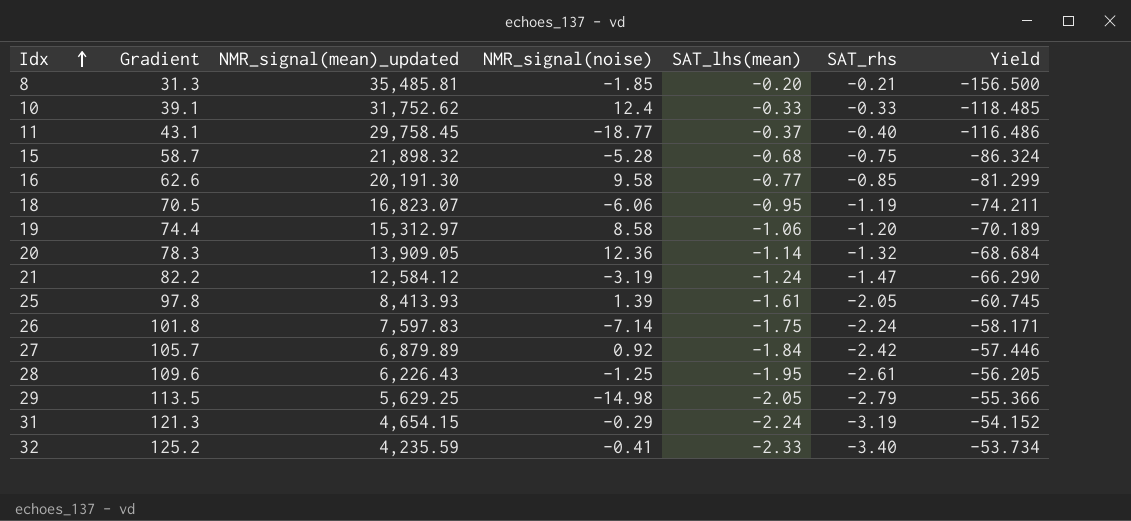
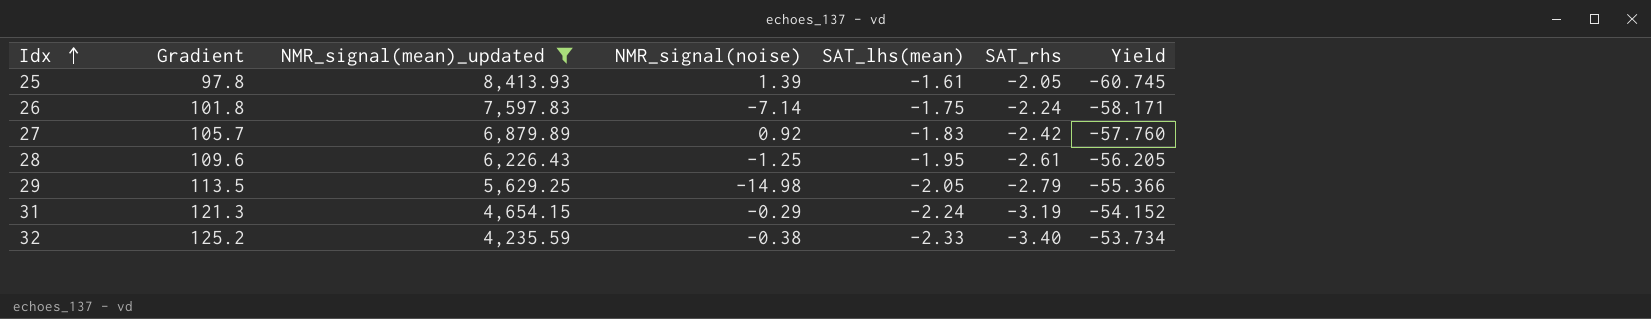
filter: none -> NMR_signal(mean)_updated <= 8,413.93
27 | SAT_lhs(mean): -1.84 -> -1.83
27 | Yield: -57.446 -> -57.760
32 | NMR_signal(noise): -0.41 -> -0.38

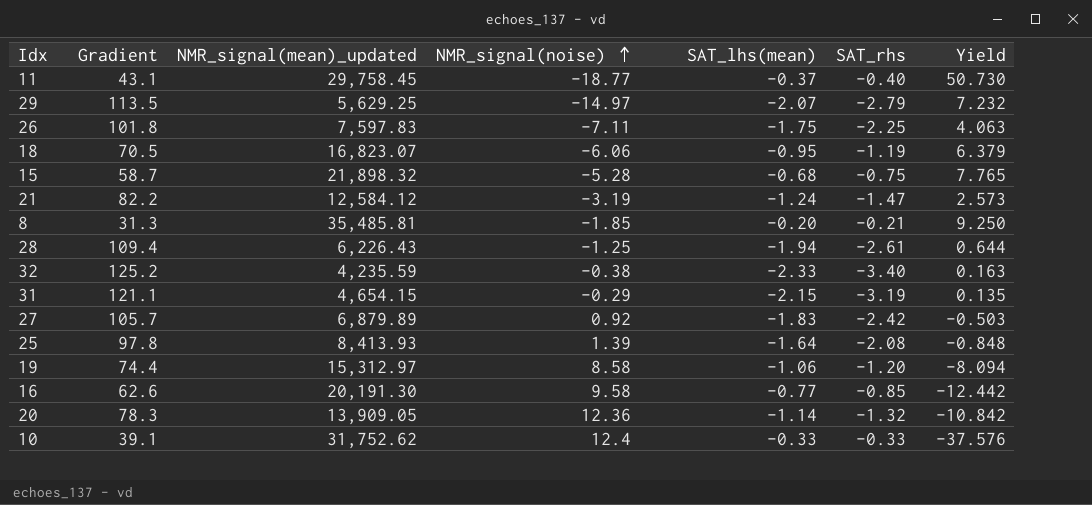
filter: NMR_signal(mean)_updated <= 8,413.93 -> none
row order: Idx ascending -> NMR_signal(noise) ascending
column Yield | formula: [Gradient] / [SAT_lhs(mean)] -> [NMR_signal(noise)] / [SAT_lhs(mean)]
29 | NMR_signal(noise): -14.98 -> -14.97
29 | SAT_lhs(mean): -2.05 -> -2.07
26 | NMR_signal(noise): -7.14 -> -7.11
26 | SAT_rhs: -2.24 -> -2.25
28 | Gradient: 109.6 -> 109.4
28 | SAT_lhs(mean): -1.95 -> -1.94
31 | Gradient: 121.3 -> 121.1
31 | SAT_lhs(mean): -2.24 -> -2.15
25 | SAT_lhs(mean): -1.61 -> -1.64
25 | SAT_rhs: -2.05 -> -2.08

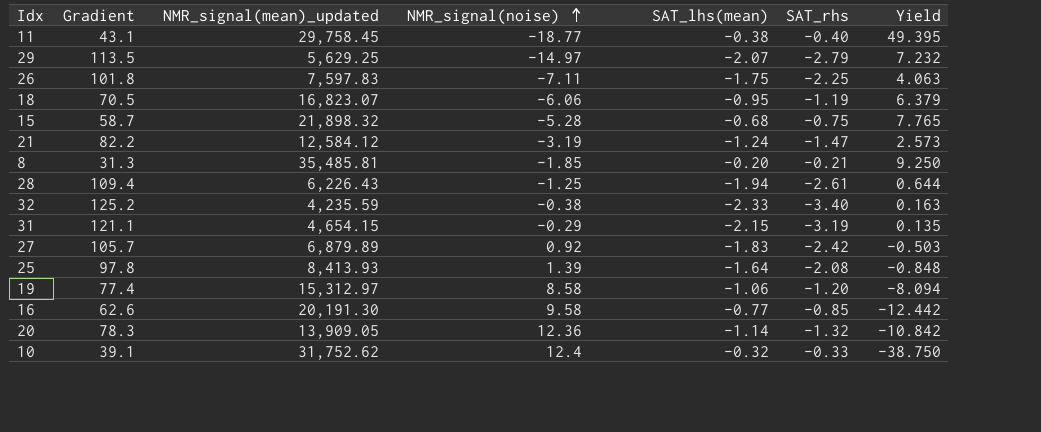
11 | SAT_lhs(mean): -0.37 -> -0.38
11 | Yield: 50.730 -> 49.395
19 | Gradient: 74.4 -> 77.4
10 | SAT_lhs(mean): -0.33 -> -0.32
10 | Yield: -37.576 -> -38.750

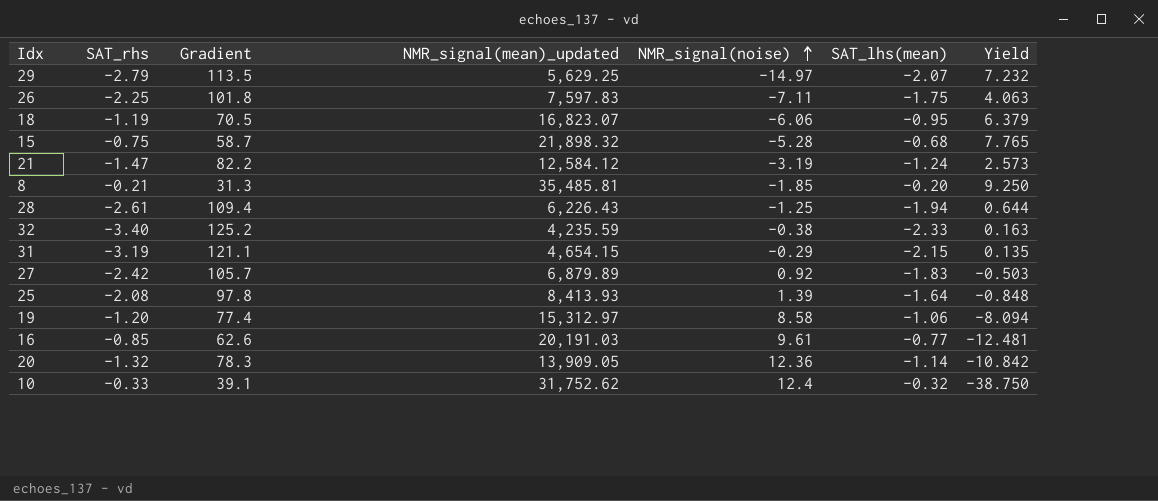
column SAT_rhs | position: 6 -> 2
row 11: 43.1 | 29,758.45 | -18.77 | -0.38 | -0.40 | 49.395 -> none
16 | NMR_signal(mean)_updated: 20,191.30 -> 20,191.03
16 | NMR_signal(noise): 9.58 -> 9.61
16 | Yield: -12.442 -> -12.481

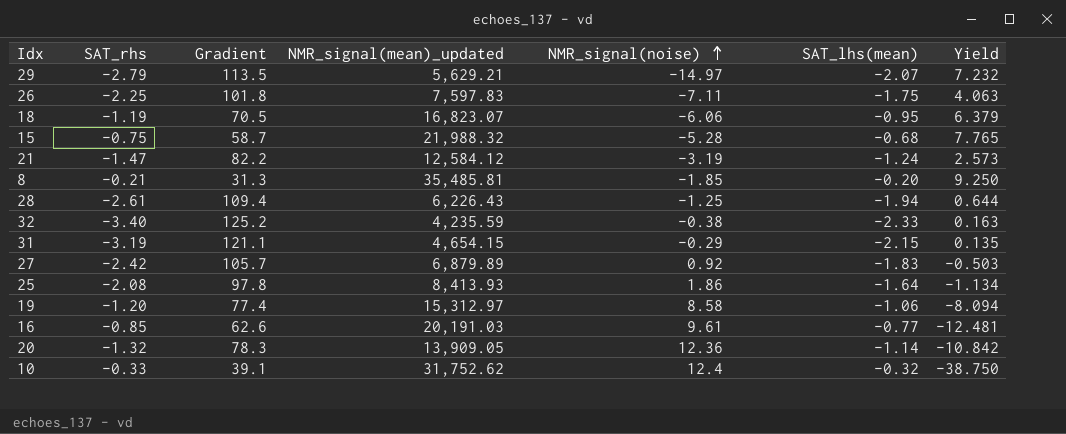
29 | NMR_signal(mean)_updated: 5,629.25 -> 5,629.21
15 | NMR_signal(mean)_updated: 21,898.32 -> 21,988.32
25 | NMR_signal(noise): 1.39 -> 1.86
25 | Yield: -0.848 -> -1.134

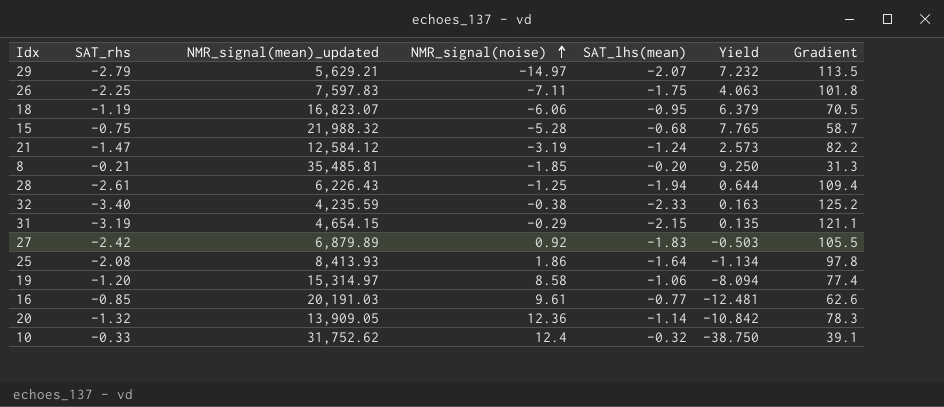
column Gradient | position: 3 -> 7
27 | Gradient: 105.7 -> 105.5
19 | NMR_signal(mean)_updated: 15,312.97 -> 15,314.97

